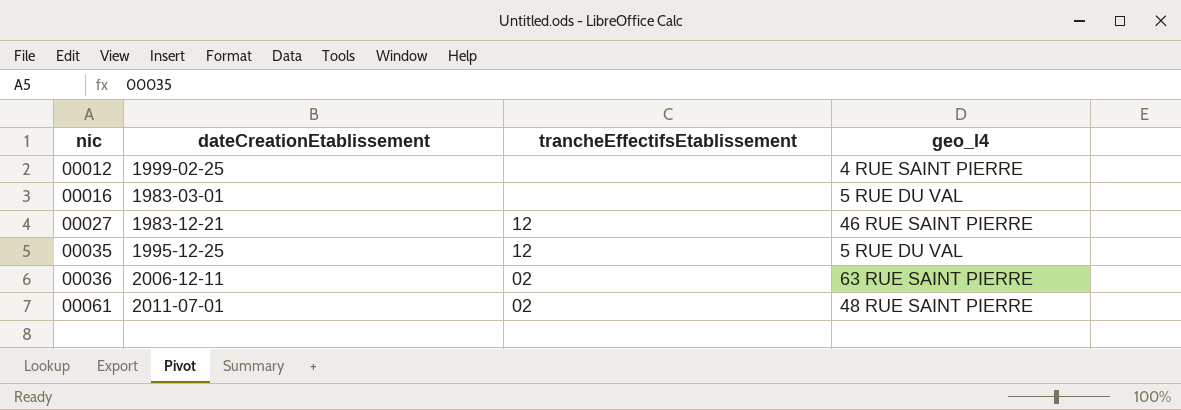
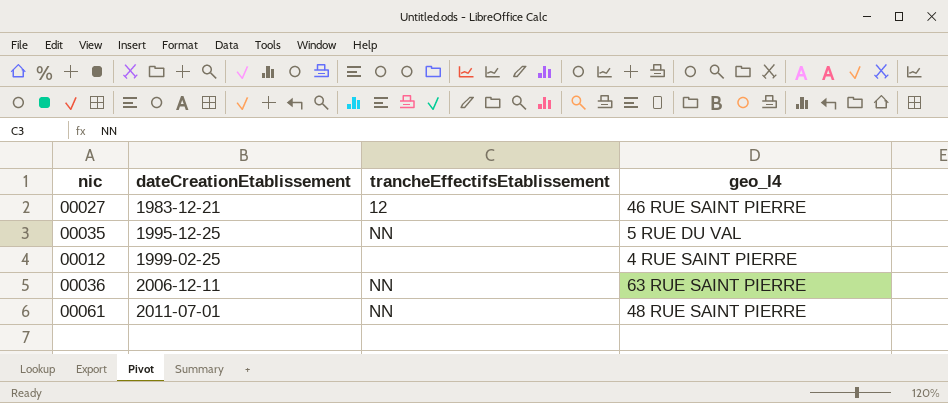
row order: nic ascending -> dateCreationEtablissement ascending
row 00016: 1983-03-01 | none | 5 RUE DU VAL -> none
00035 | trancheEffectifsEtablissement: 12 -> NN
00036 | trancheEffectifsEtablissement: 02 -> NN
00061 | trancheEffectifsEtablissement: 02 -> NN

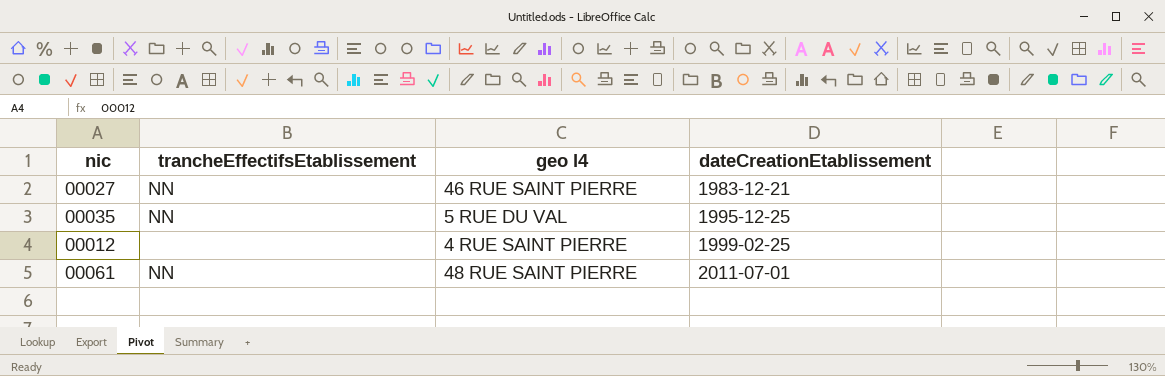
column name: geo_l4 -> geo l4
column dateCreationEtablissement | position: 2 -> 4
row 00036: 2006-12-11 | NN | 63 RUE SAINT PIERRE -> none
00027 | trancheEffectifsEtablissement: 12 -> NN

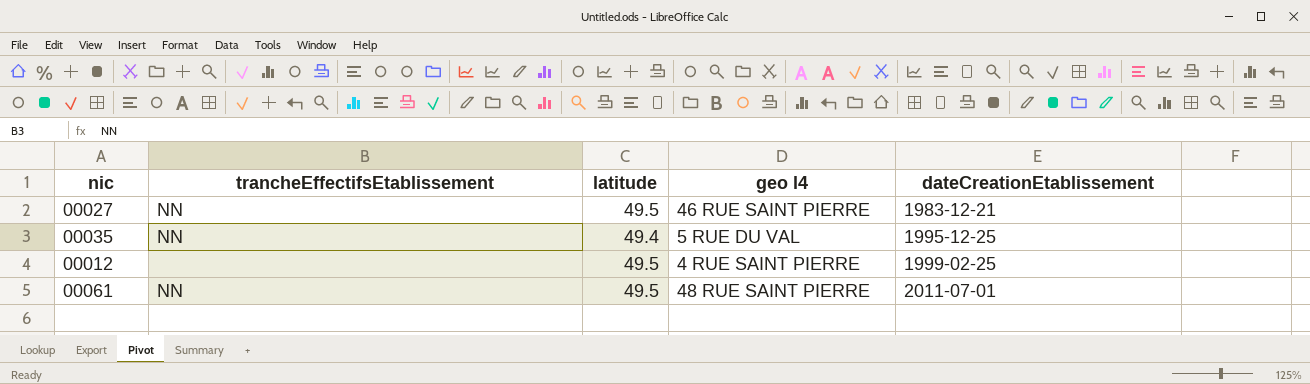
column latitude | position: none -> 3

